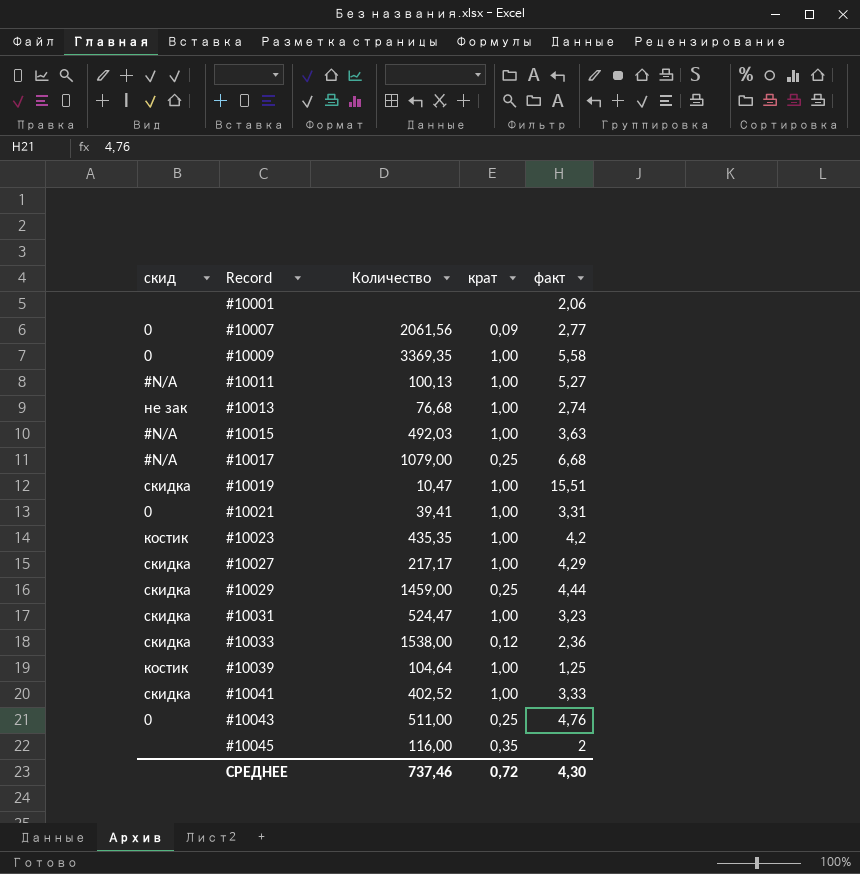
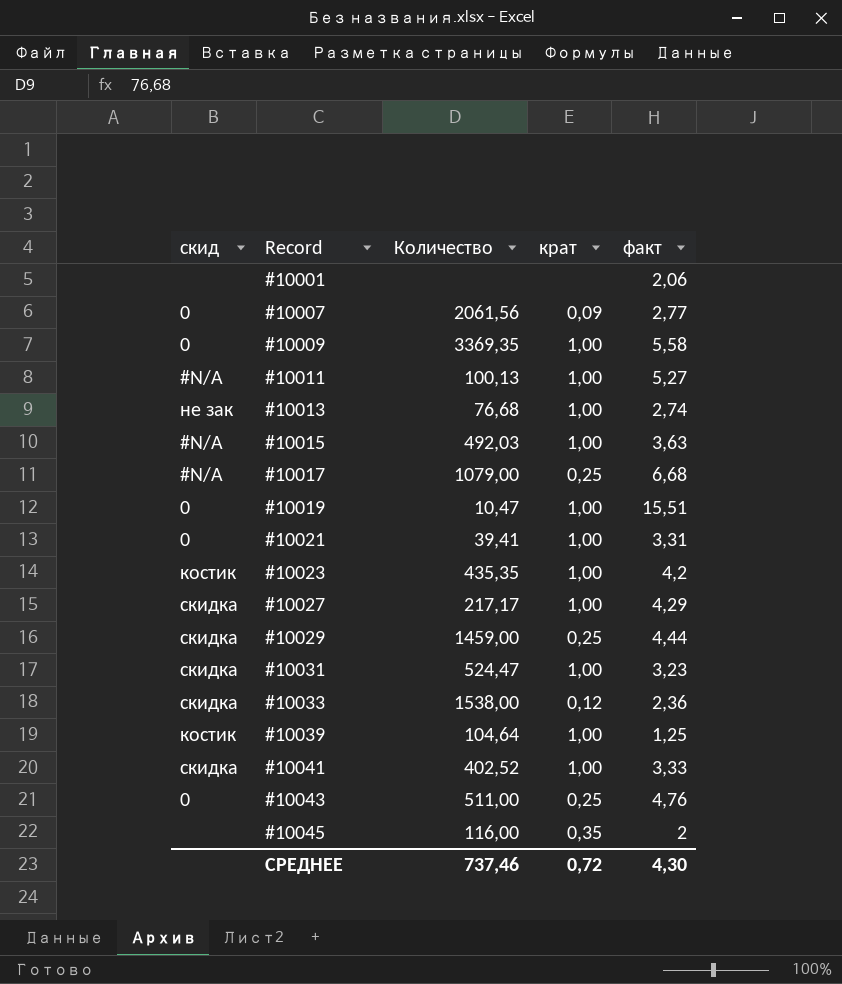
#10019 | скид: скидка -> 0

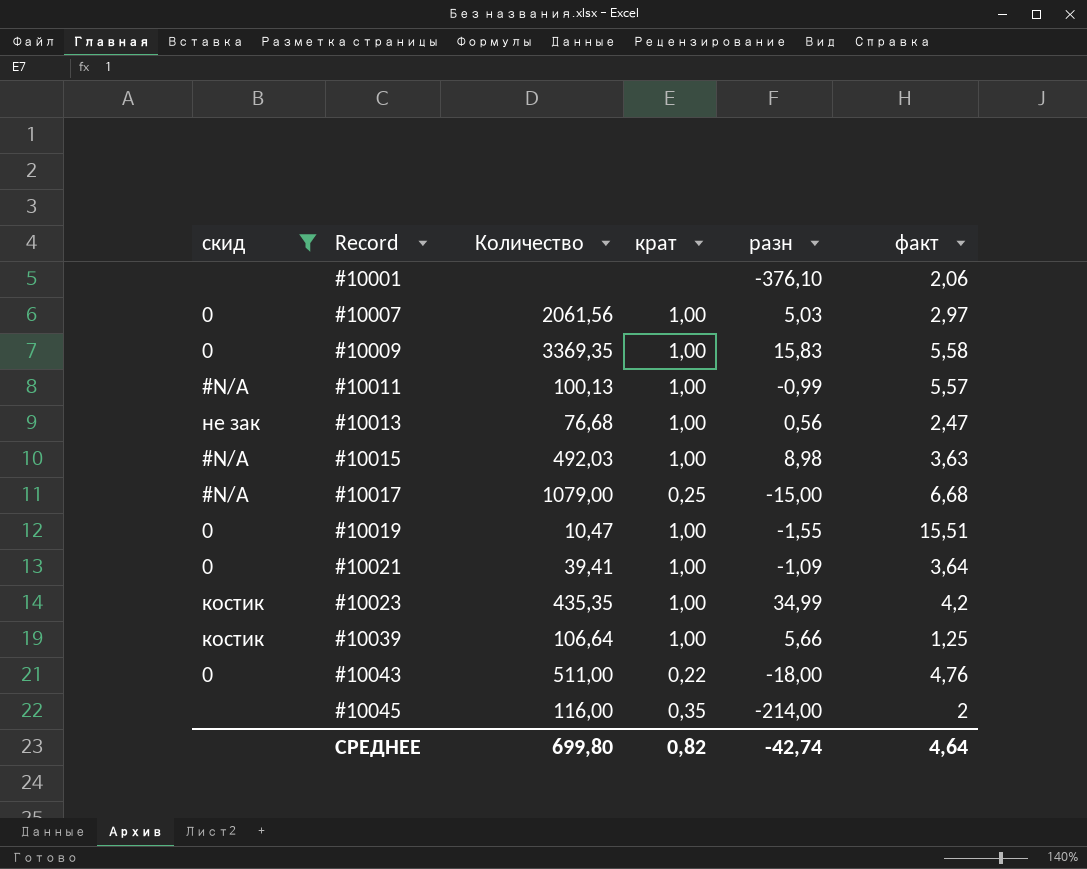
filter: none -> скид != скидка
column разн | position: none -> 5
#10007 | крат: 0,09 -> 1,00
#10007 | факт: 2,77 -> 2,97
#10011 | факт: 5,27 -> 5,57
#10013 | факт: 2,74 -> 2,47
#10021 | факт: 3,31 -> 3,64
#10039 | Количество: 104,64 -> 106,64
#10043 | крат: 0,25 -> 0,22
СРЕДНЕЕ | Количество: 737,46 -> 699,80
СРЕДНЕЕ | крат: 0,72 -> 0,82
СРЕДНЕЕ | факт: 4,30 -> 4,64

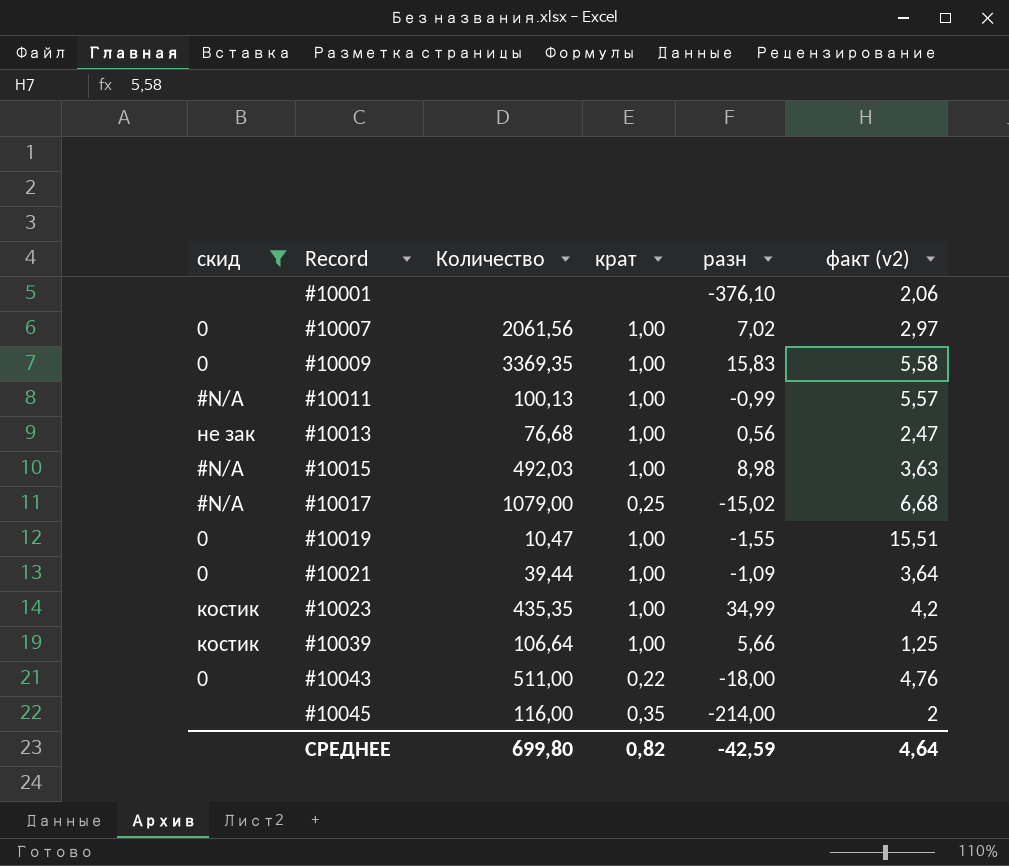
column name: факт -> факт (v2)
#10007 | разн: 5,03 -> 7,02
#10017 | разн: -15,00 -> -15,02
#10021 | Количество: 39,41 -> 39,44
СРЕДНЕЕ | разн: -42,74 -> -42,59

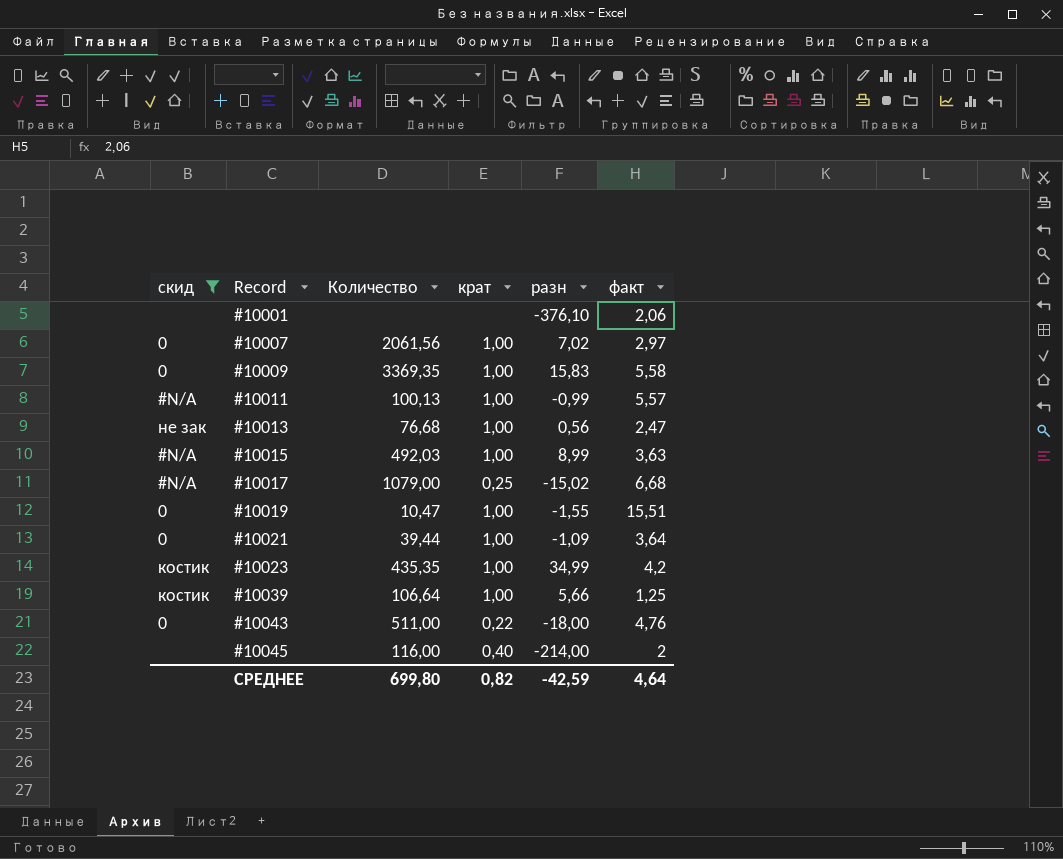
column name: факт (v2) -> факт
#10015 | разн: 8,98 -> 8,99
#10045 | крат: 0,35 -> 0,40

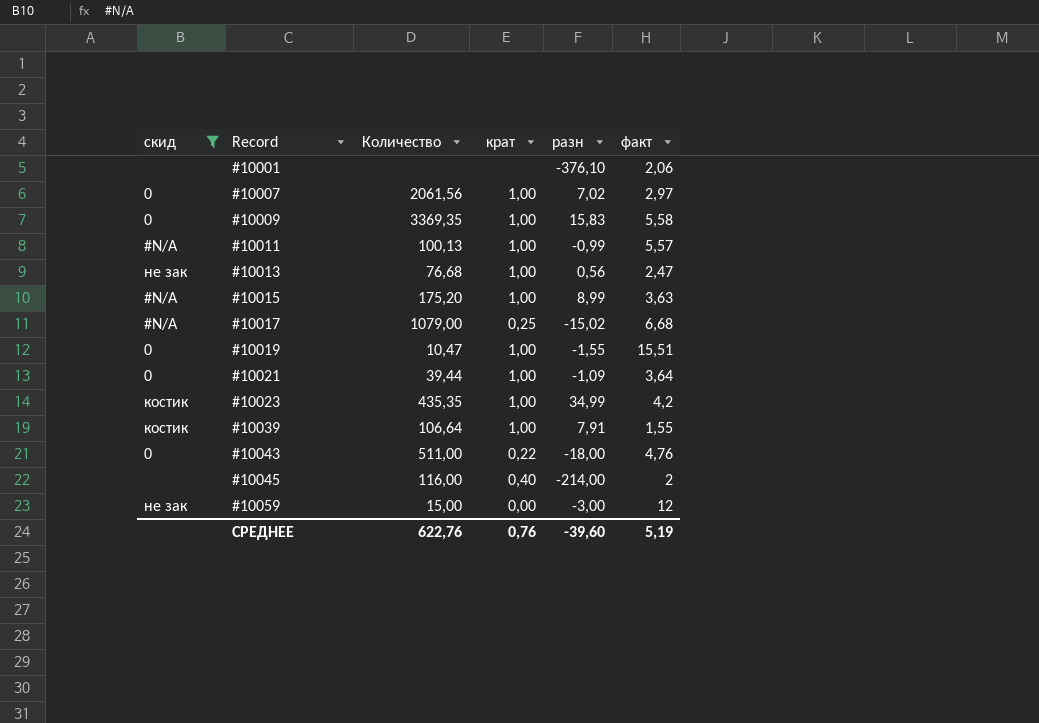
#10015 | Количество: 492,03 -> 175,20
#10039 | разн: 5,66 -> 7,91
#10039 | факт: 1,25 -> 1,55
row #10059: none -> не зак | 15,00 | 0,00 | -3,00 | 12
СРЕДНЕЕ | Количество: 699,80 -> 622,76
СРЕДНЕЕ | крат: 0,82 -> 0,76
СРЕДНЕЕ | разн: -42,59 -> -39,60
СРЕДНЕЕ | факт: 4,64 -> 5,19

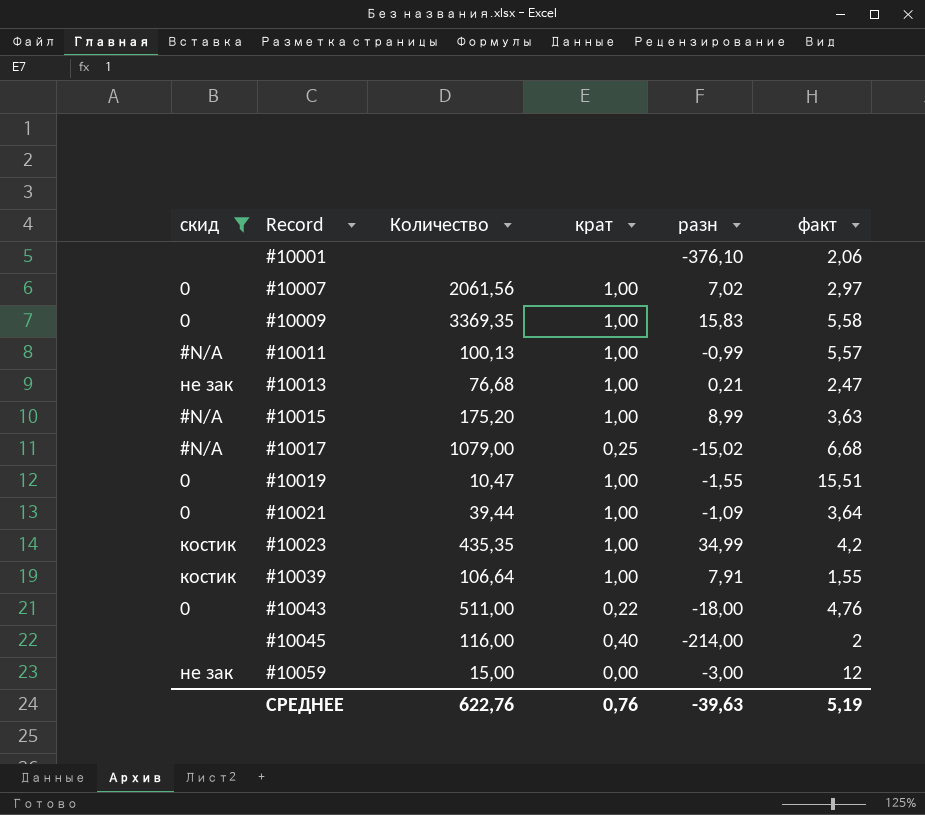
#10013 | разн: 0,56 -> 0,21
СРЕДНЕЕ | разн: -39,60 -> -39,63

